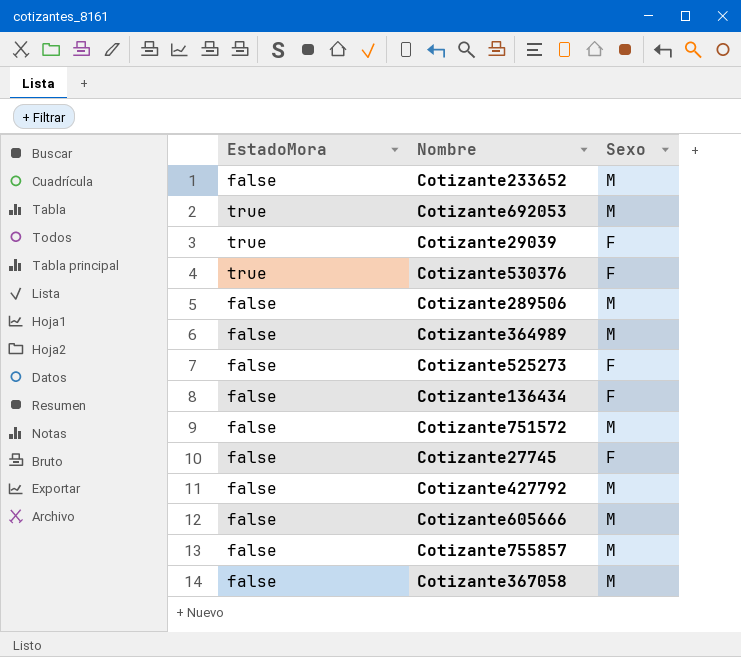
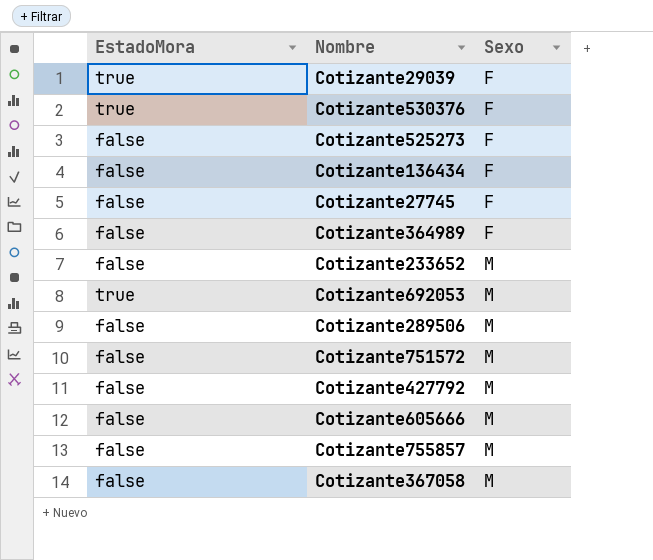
row order: none -> Sexo ascending
Cotizante364989 | Sexo: M -> F

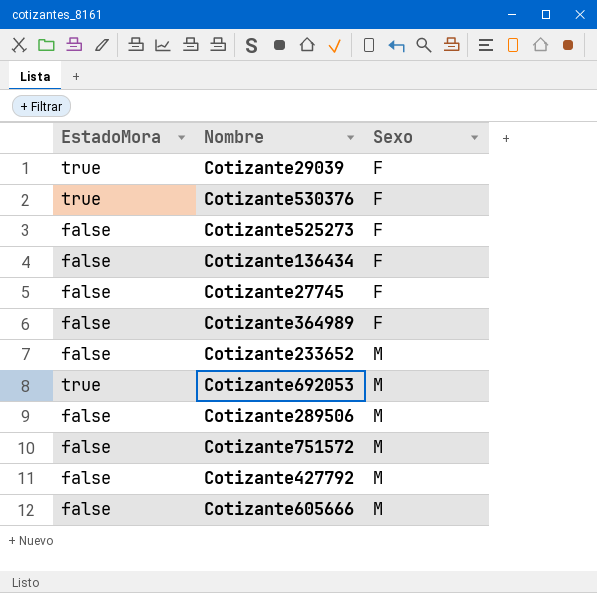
row Cotizante755857: false | M -> none
row Cotizante367058: false | M -> none

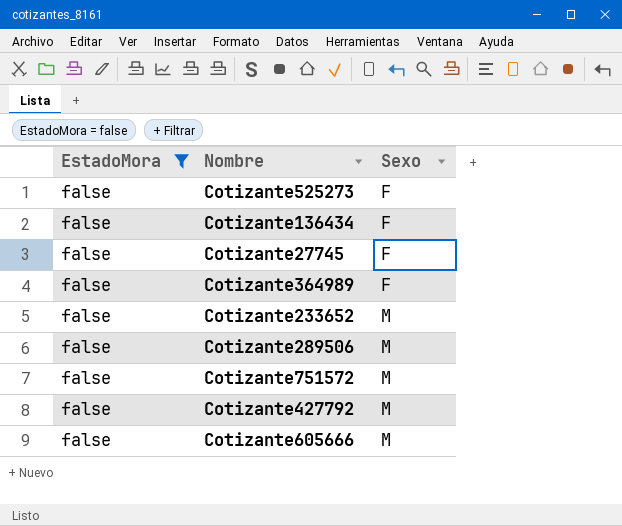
filter: none -> EstadoMora = false

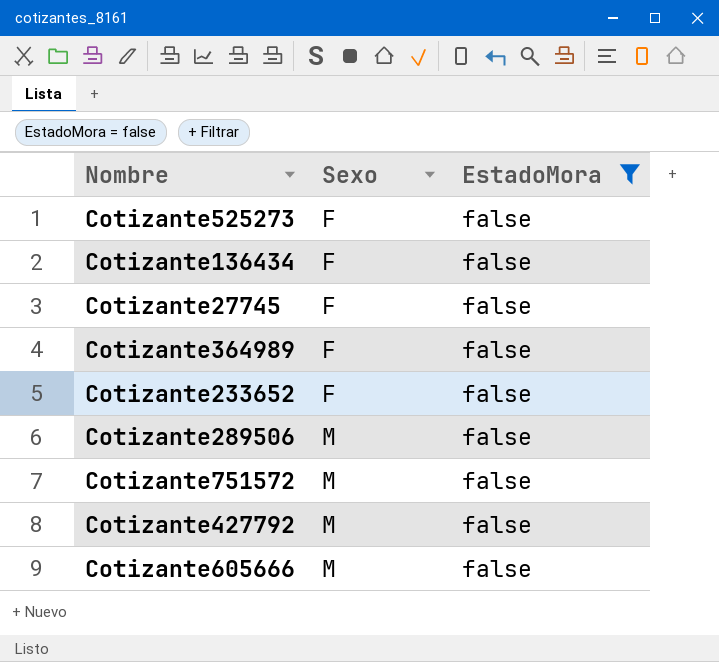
column EstadoMora | position: 1 -> 3
Cotizante233652 | Sexo: M -> F

